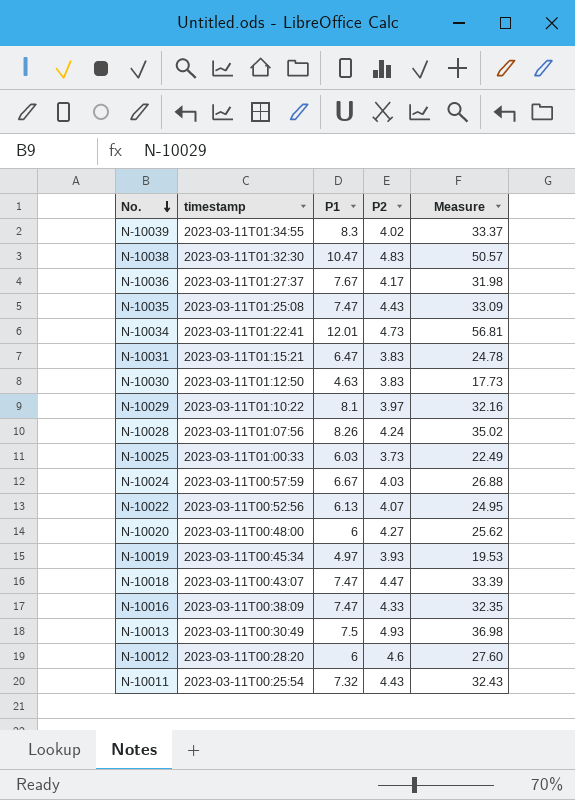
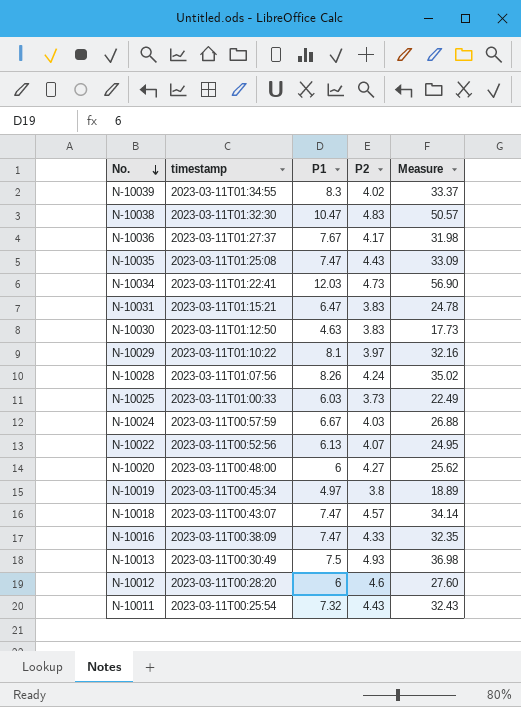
N-10034 | P1: 12.01 -> 12.03
N-10034 | Measure: 56.81 -> 56.90
N-10019 | P2: 3.93 -> 3.8
N-10019 | Measure: 19.53 -> 18.89
N-10018 | P2: 4.47 -> 4.57
N-10018 | Measure: 33.39 -> 34.14

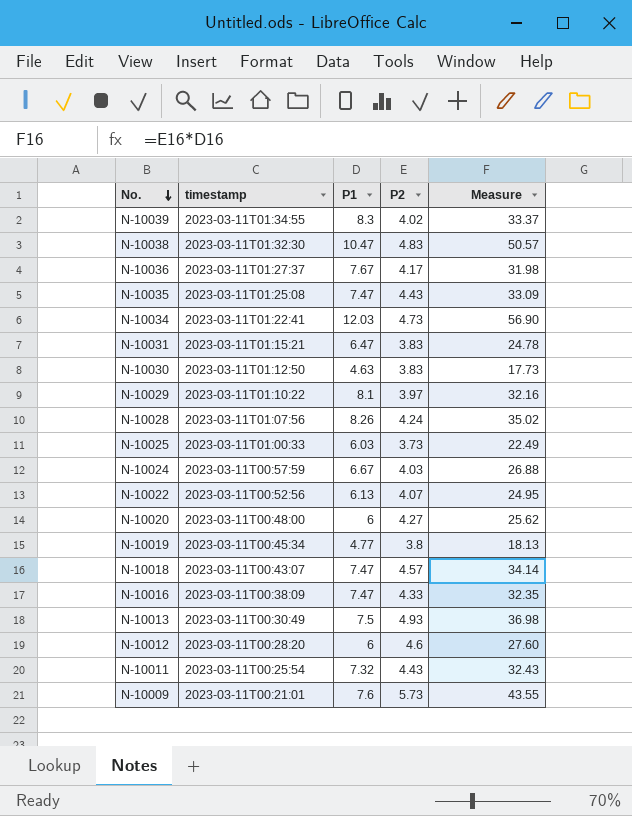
N-10019 | P1: 4.97 -> 4.77
N-10019 | Measure: 18.89 -> 18.13
row N-10009: none -> 2023-03-11T00:21:01 | 7.6 | 5.73 | 43.55

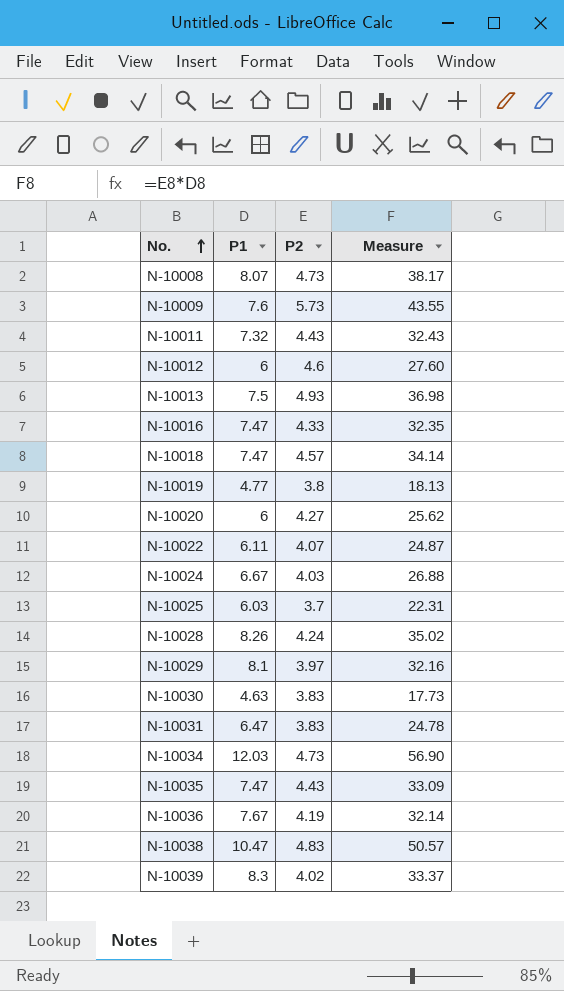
row order: No. descending -> No. ascending
column timestamp | position: 2 -> none
row N-10008: none -> 8.07 | 4.73 | 38.17
N-10022 | P1: 6.13 -> 6.11
N-10022 | Measure: 24.95 -> 24.87
N-10025 | P2: 3.73 -> 3.7
N-10025 | Measure: 22.49 -> 22.31
N-10036 | P2: 4.17 -> 4.19
N-10036 | Measure: 31.98 -> 32.14

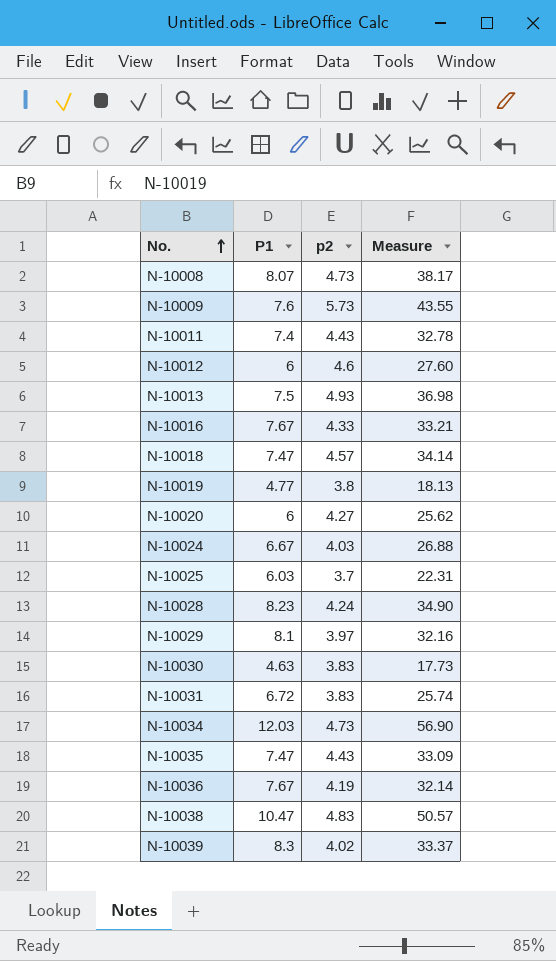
column name: P2 -> p2
row N-10022: 6.11 | 4.07 | 24.87 -> none
N-10011 | P1: 7.32 -> 7.4
N-10011 | Measure: 32.43 -> 32.78
N-10016 | P1: 7.47 -> 7.67
N-10016 | Measure: 32.35 -> 33.21
N-10028 | P1: 8.26 -> 8.23
N-10028 | Measure: 35.02 -> 34.90
N-10031 | P1: 6.47 -> 6.72
N-10031 | Measure: 24.78 -> 25.74

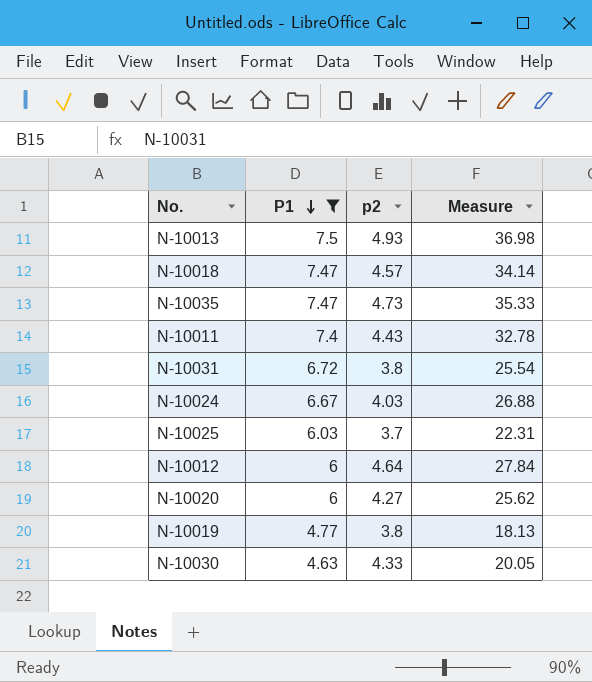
filter: none -> P1 <= 7.5
row order: No. ascending -> P1 descending
N-10035 | p2: 4.43 -> 4.73
N-10035 | Measure: 33.09 -> 35.33
N-10031 | p2: 3.83 -> 3.8
N-10031 | Measure: 25.74 -> 25.54
N-10012 | p2: 4.6 -> 4.64
N-10012 | Measure: 27.60 -> 27.84
N-10030 | p2: 3.83 -> 4.33
N-10030 | Measure: 17.73 -> 20.05

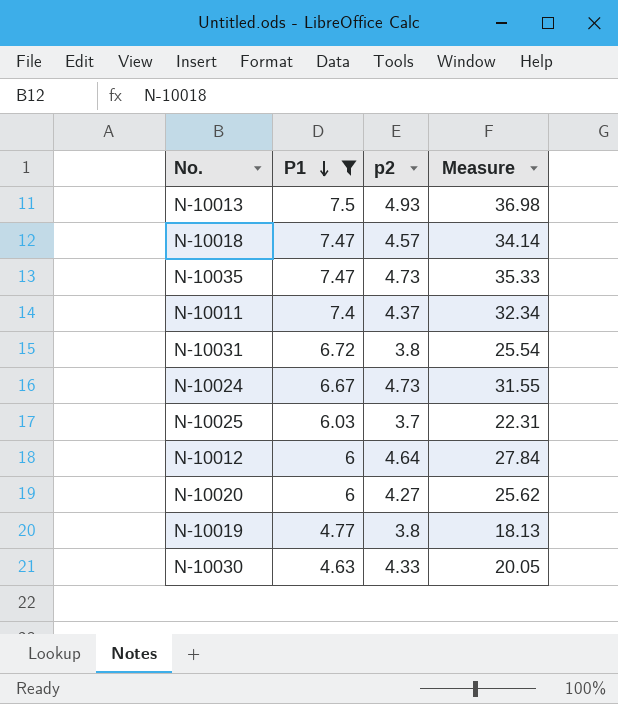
N-10011 | p2: 4.43 -> 4.37
N-10011 | Measure: 32.78 -> 32.34
N-10024 | p2: 4.03 -> 4.73
N-10024 | Measure: 26.88 -> 31.55

